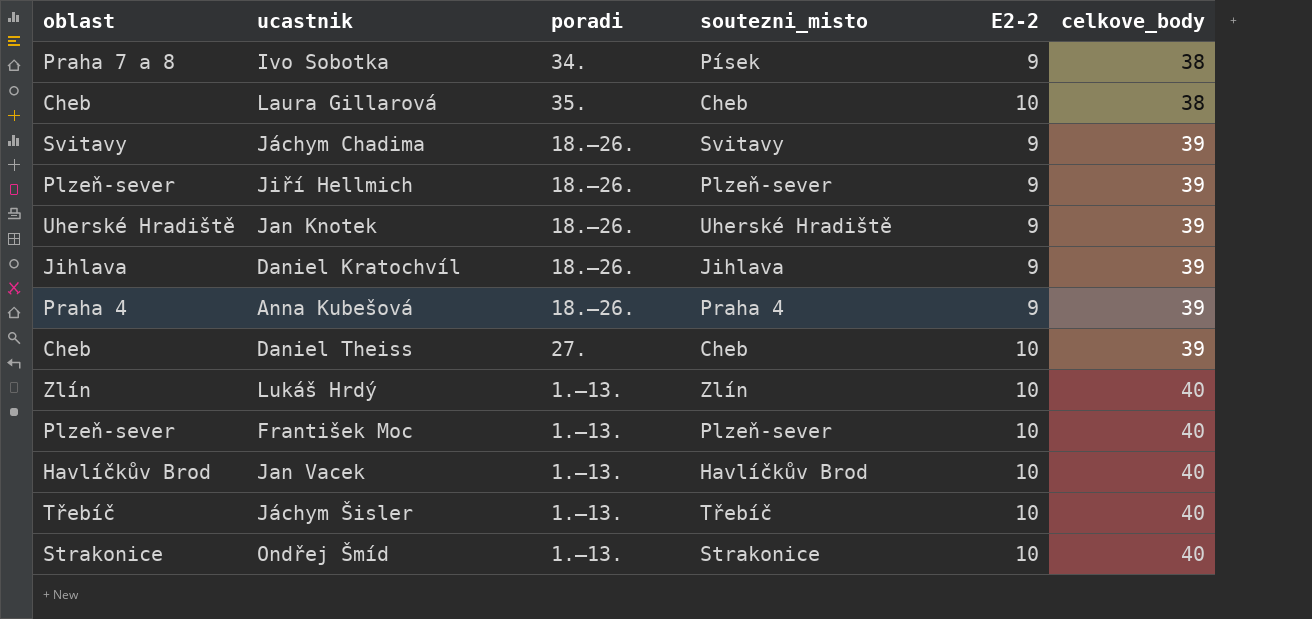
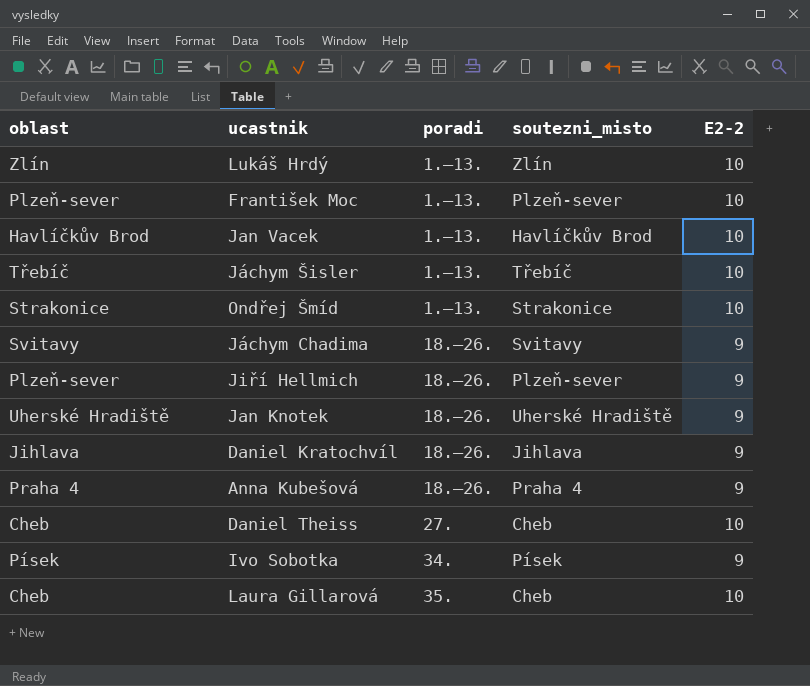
row order: celkove_body ascending -> poradi ascending
column celkove_body | position: 6 -> none
Ivo Sobotka | oblast: Praha 7 a 8 -> Písek

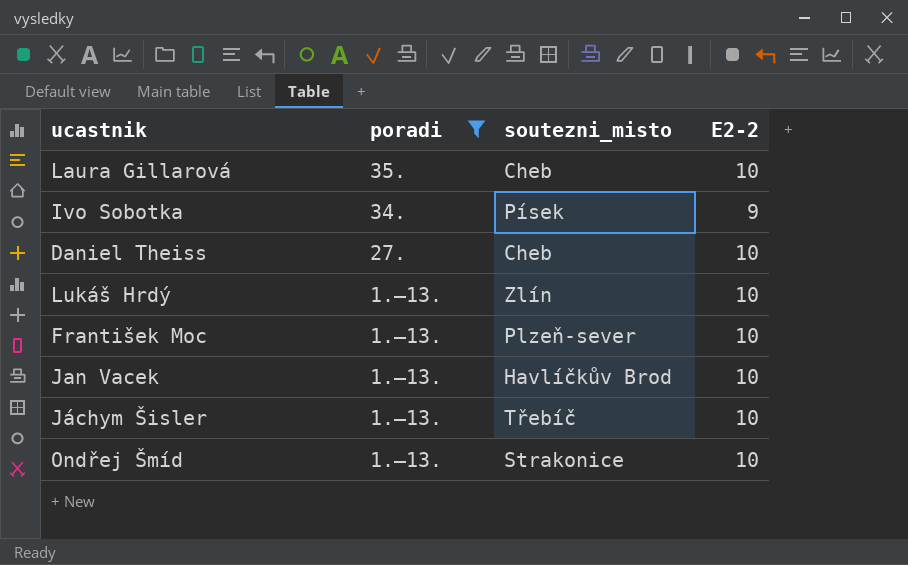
filter: none -> poradi != 18.–26.
row order: poradi ascending -> poradi descending
column oblast | position: 1 -> none

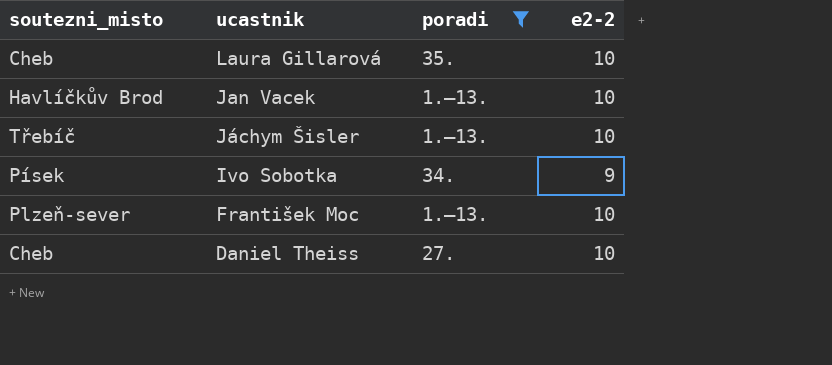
row order: poradi descending -> ucastnik descending
column soutezni_misto | position: 3 -> 1
column name: E2-2 -> e2-2
row Lukáš Hrdý: 1.–13. | Zlín | 10 -> none
row Ondřej Šmíd: 1.–13. | Strakonice | 10 -> none

